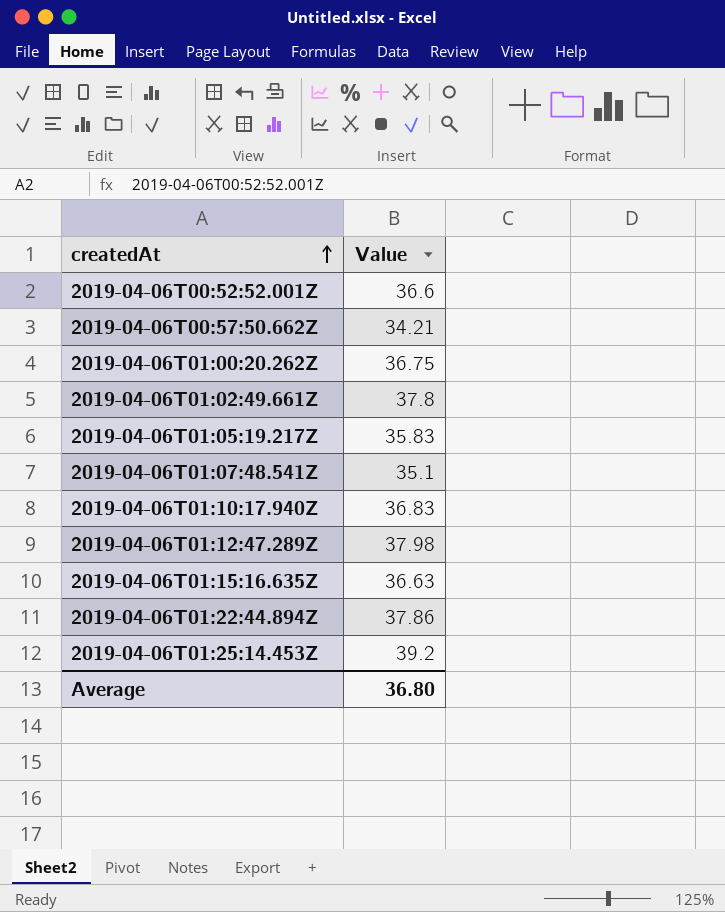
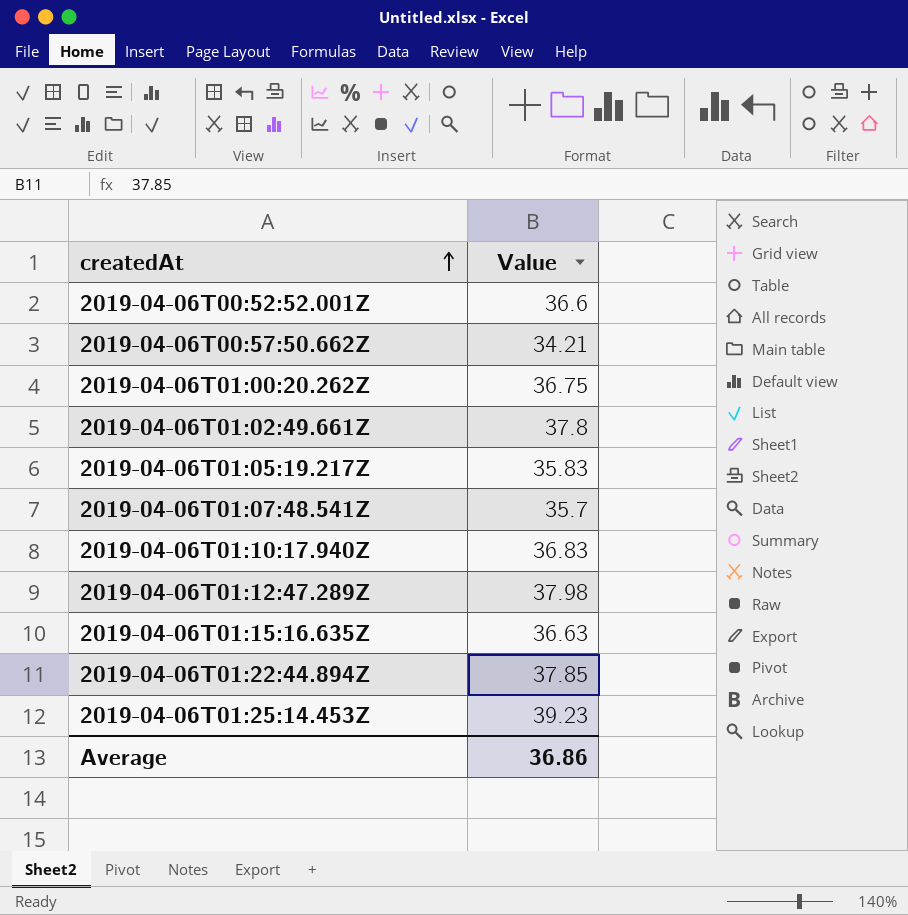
2019-04-06T01:07:48.541Z | Value: 35.1 -> 35.7
2019-04-06T01:22:44.894Z | Value: 37.86 -> 37.85
2019-04-06T01:25:14.453Z | Value: 39.2 -> 39.23
Average | Value: 36.80 -> 36.86

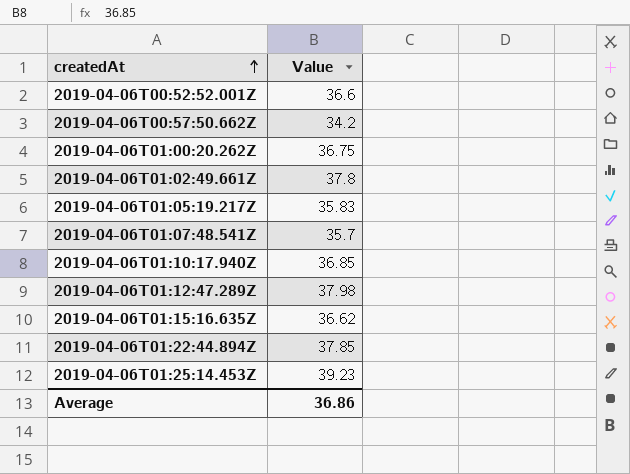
2019-04-06T00:57:50.662Z | Value: 34.21 -> 34.2
2019-04-06T01:10:17.940Z | Value: 36.83 -> 36.85
2019-04-06T01:15:16.635Z | Value: 36.63 -> 36.62

